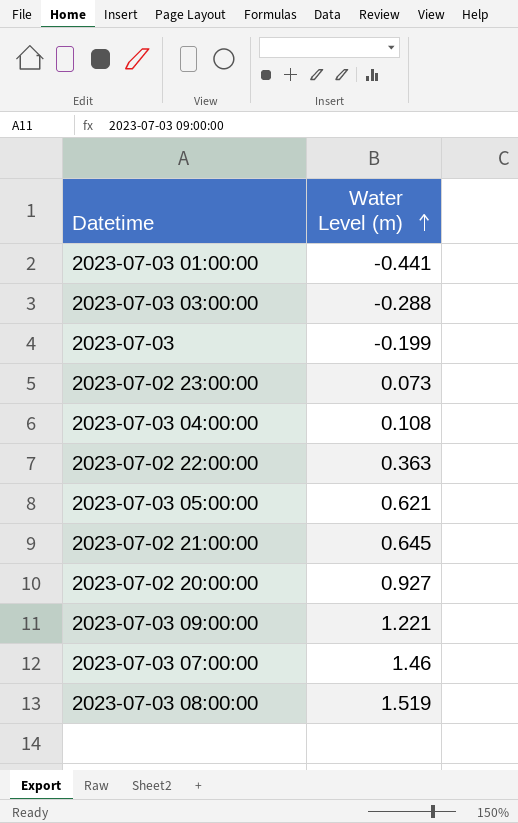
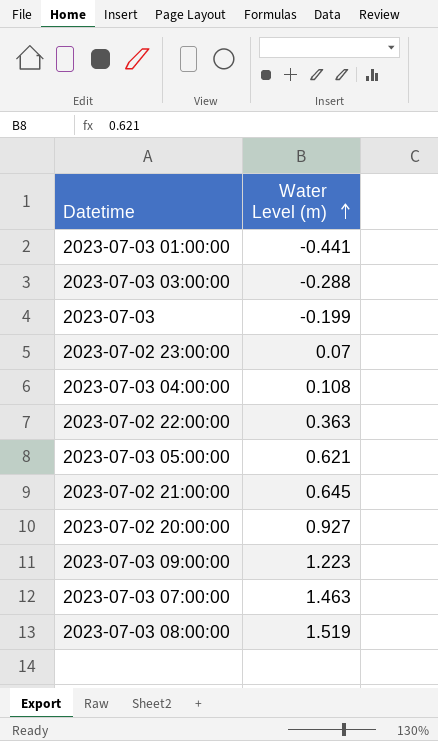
2023-07-02 23:00:00 | Water Level (m): 0.073 -> 0.07
2023-07-03 09:00:00 | Water Level (m): 1.221 -> 1.223
2023-07-03 07:00:00 | Water Level (m): 1.46 -> 1.463

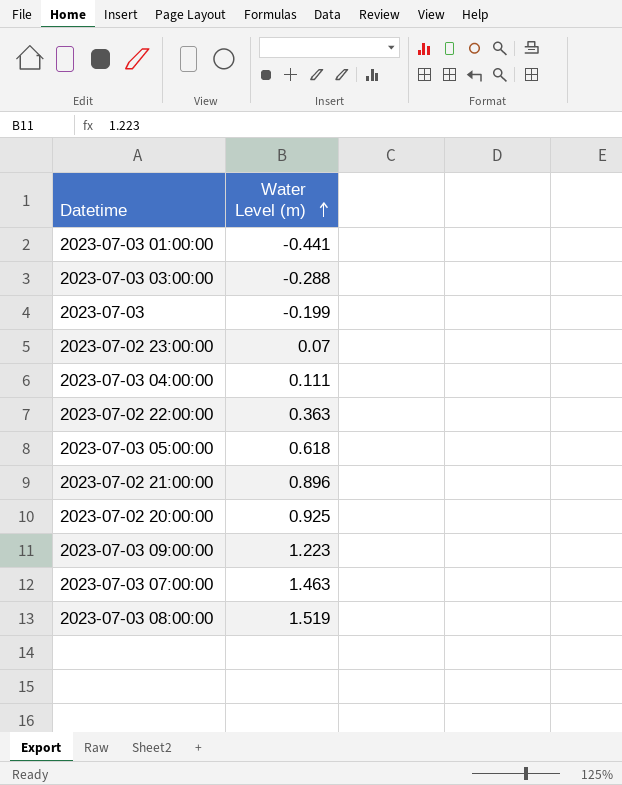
2023-07-03 04:00:00 | Water Level (m): 0.108 -> 0.111
2023-07-03 05:00:00 | Water Level (m): 0.621 -> 0.618
2023-07-02 21:00:00 | Water Level (m): 0.645 -> 0.896
2023-07-02 20:00:00 | Water Level (m): 0.927 -> 0.925

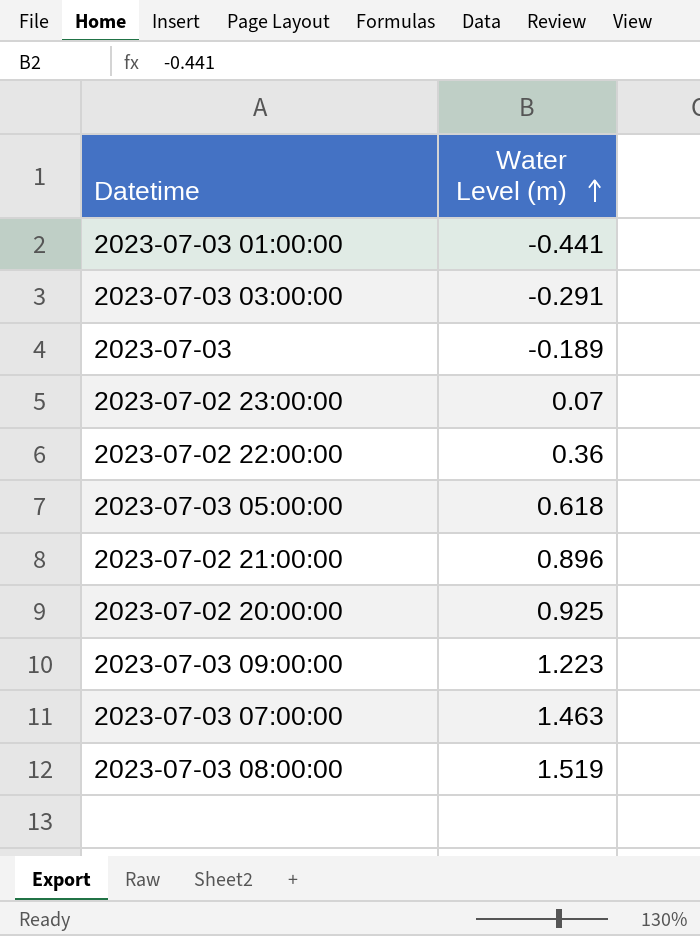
row 2023-07-03 04:00:00: 0.111 -> none
2023-07-03 03:00:00 | Water Level (m): -0.288 -> -0.291
2023-07-03 | Water Level (m): -0.199 -> -0.189
2023-07-02 22:00:00 | Water Level (m): 0.363 -> 0.36

